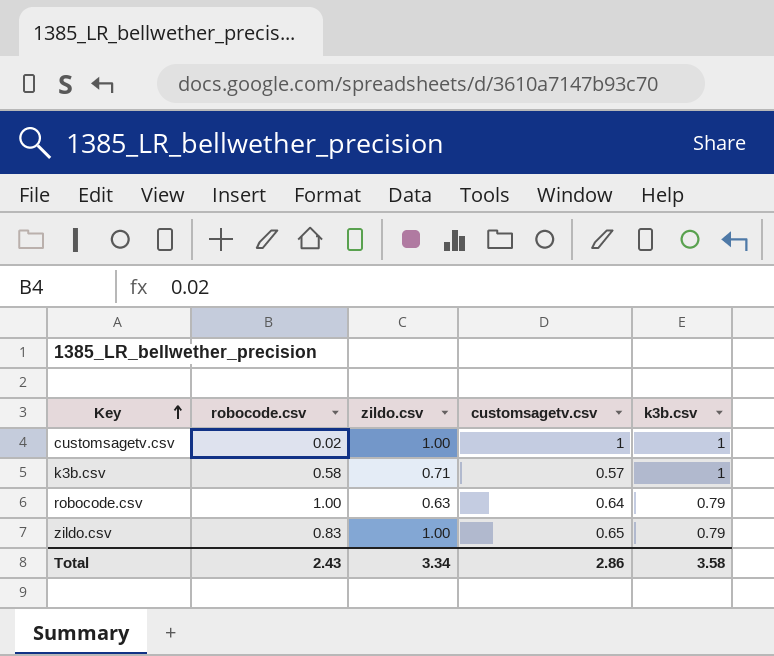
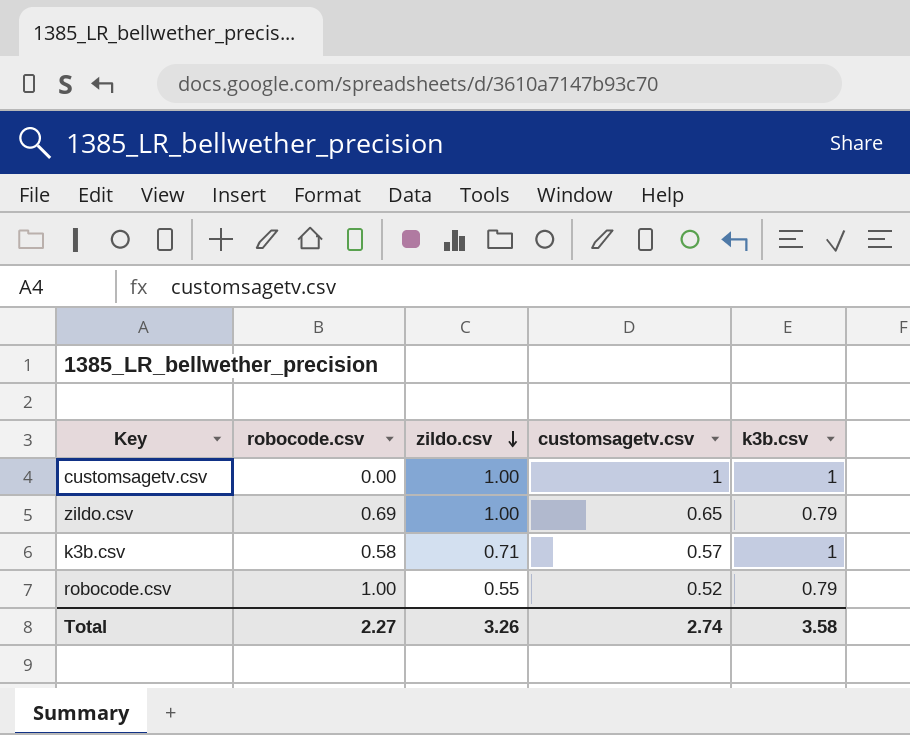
row order: Key ascending -> zildo.csv descending
customsagetv.csv | robocode.csv: 0.02 -> 0.00
zildo.csv | robocode.csv: 0.83 -> 0.69
robocode.csv | zildo.csv: 0.63 -> 0.55
robocode.csv | customsagetv.csv: 0.64 -> 0.52
Total | robocode.csv: 2.43 -> 2.27
Total | zildo.csv: 3.34 -> 3.26
Total | customsagetv.csv: 2.86 -> 2.74

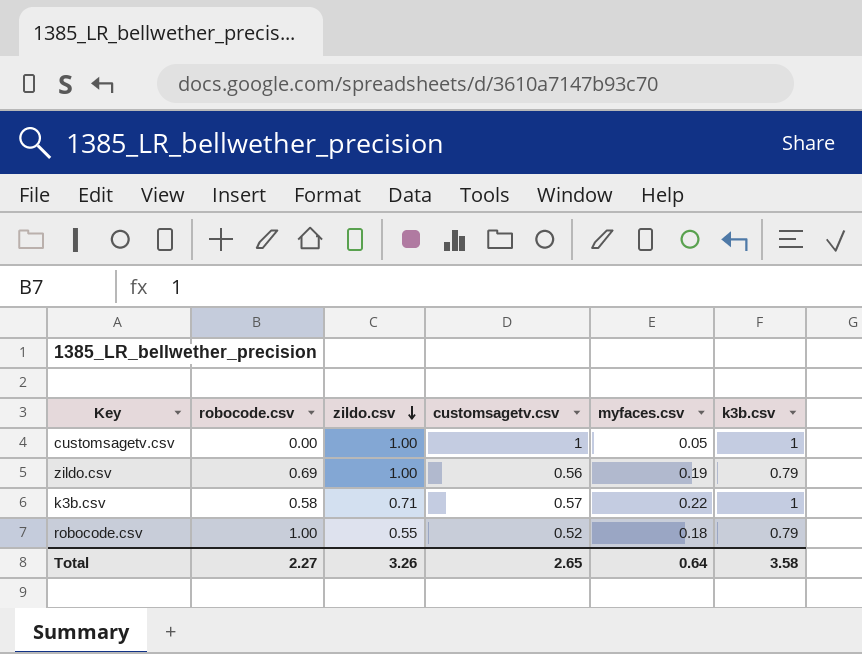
column myfaces.csv | position: none -> 5
zildo.csv | customsagetv.csv: 0.65 -> 0.56
Total | customsagetv.csv: 2.74 -> 2.65

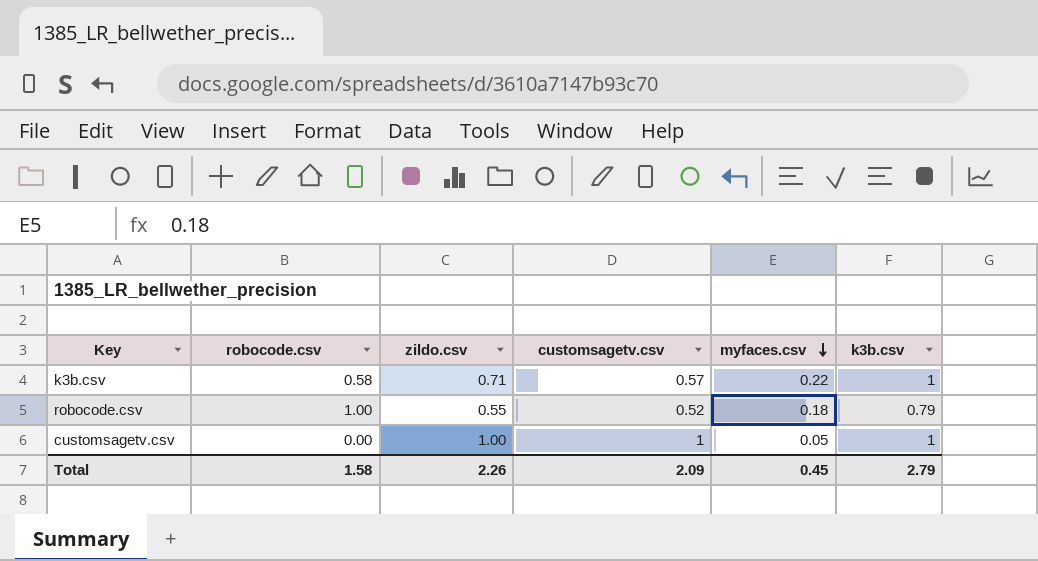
row order: zildo.csv descending -> myfaces.csv descending
row zildo.csv: 0.69 | 1.00 | 0.56 | 0.19 | 0.79 -> none
Total | robocode.csv: 2.27 -> 1.58
Total | zildo.csv: 3.26 -> 2.26
Total | customsagetv.csv: 2.65 -> 2.09
Total | myfaces.csv: 0.64 -> 0.45
Total | k3b.csv: 3.58 -> 2.79

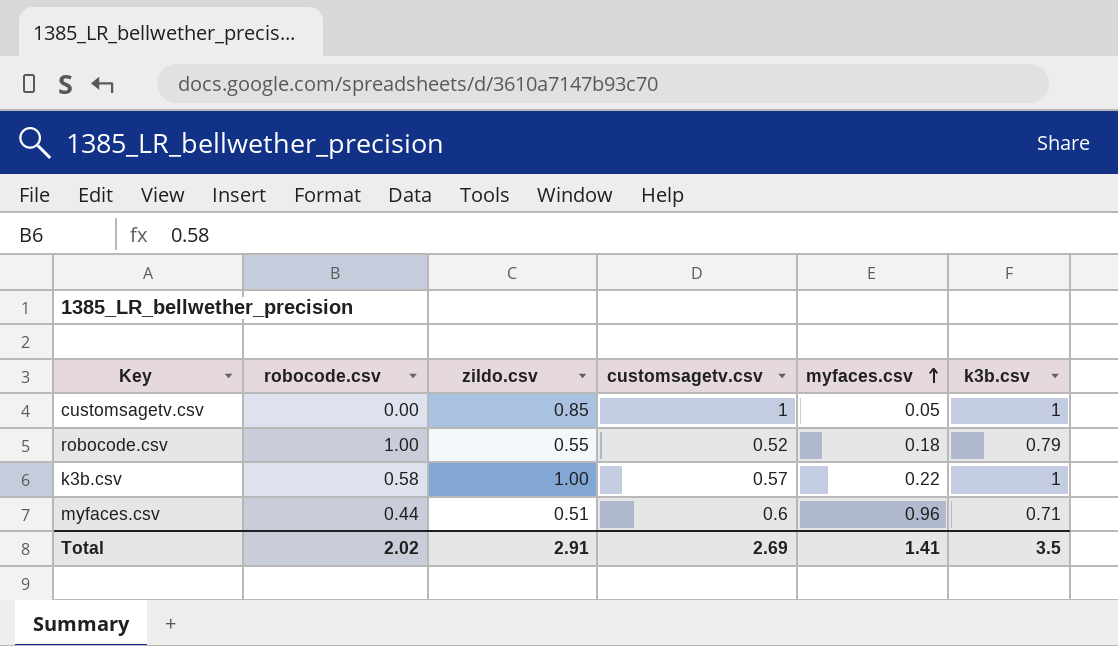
row order: myfaces.csv descending -> myfaces.csv ascending
customsagetv.csv | zildo.csv: 1.00 -> 0.85
k3b.csv | zildo.csv: 0.71 -> 1.00
row myfaces.csv: none -> 0.44 | 0.51 | 0.6 | 0.96 | 0.71
Total | robocode.csv: 1.58 -> 2.02
Total | zildo.csv: 2.26 -> 2.91
Total | customsagetv.csv: 2.09 -> 2.69
Total | myfaces.csv: 0.45 -> 1.41
Total | k3b.csv: 2.79 -> 3.5

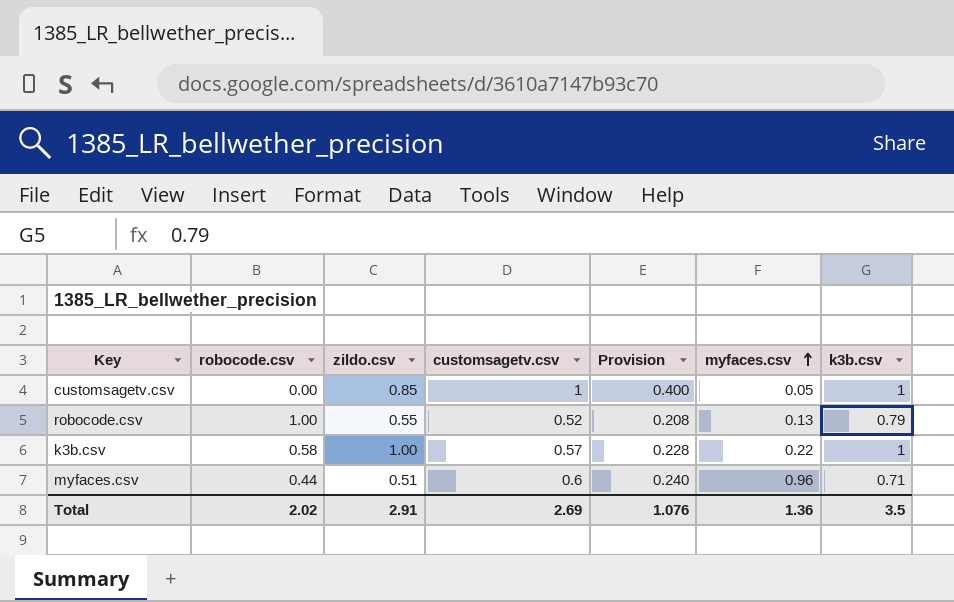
column Provision | formula: none -> [customsagetv.csv] * 0.4
robocode.csv | myfaces.csv: 0.18 -> 0.13
Total | myfaces.csv: 1.41 -> 1.36

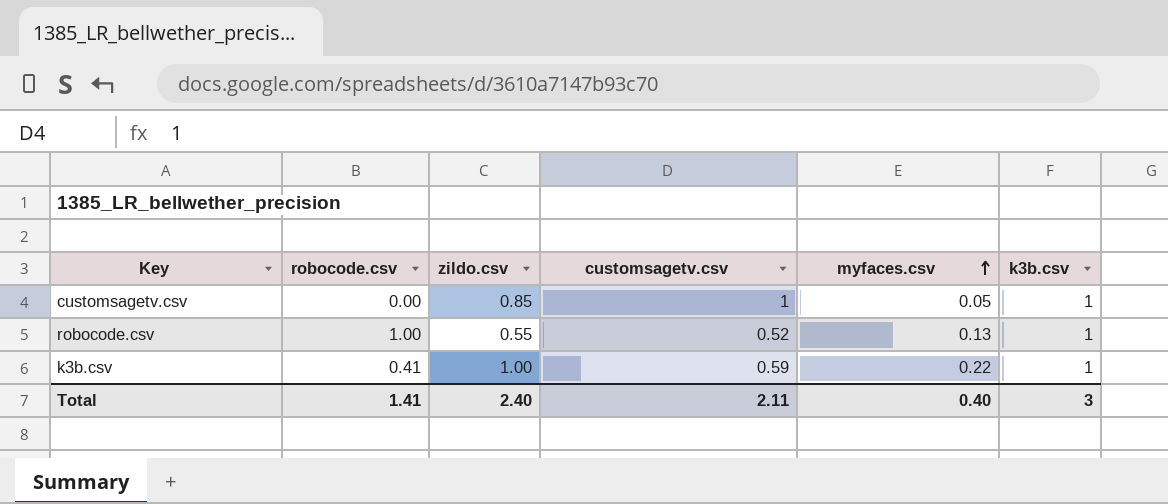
column Provision | formula: [customsagetv.csv] * 0.4 -> none
row myfaces.csv: 0.44 | 0.51 | 0.6 | 0.240 | 0.96 | 0.71 -> none
robocode.csv | k3b.csv: 0.79 -> 1
k3b.csv | robocode.csv: 0.58 -> 0.41
k3b.csv | customsagetv.csv: 0.57 -> 0.59
Total | robocode.csv: 2.02 -> 1.41
Total | zildo.csv: 2.91 -> 2.40
Total | customsagetv.csv: 2.69 -> 2.11
Total | myfaces.csv: 1.36 -> 0.40
Total | k3b.csv: 3.5 -> 3

